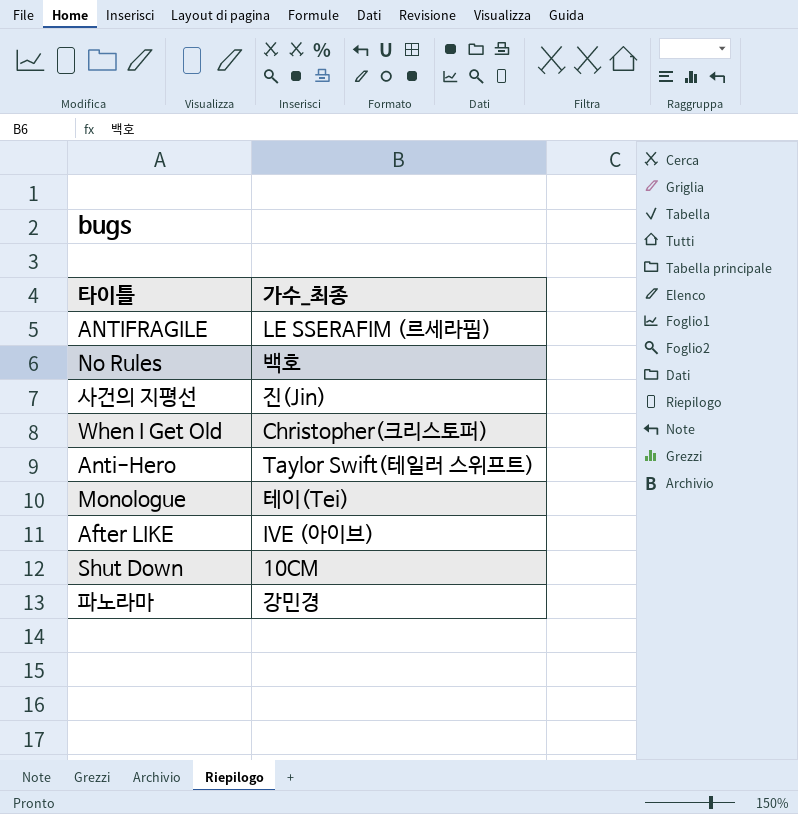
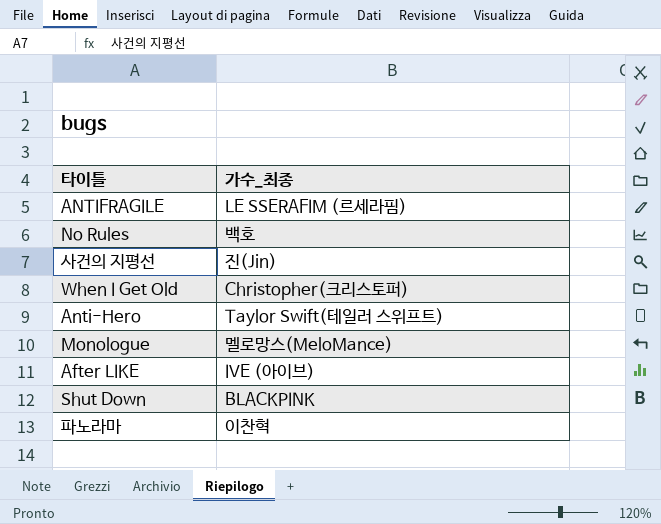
Monologue | 가수_최종: 테이(Tei) -> 멜로망스(MeloMance)
Shut Down | 가수_최종: 10CM -> BLACKPINK
파노라마 | 가수_최종: 강민경 -> 이찬혁

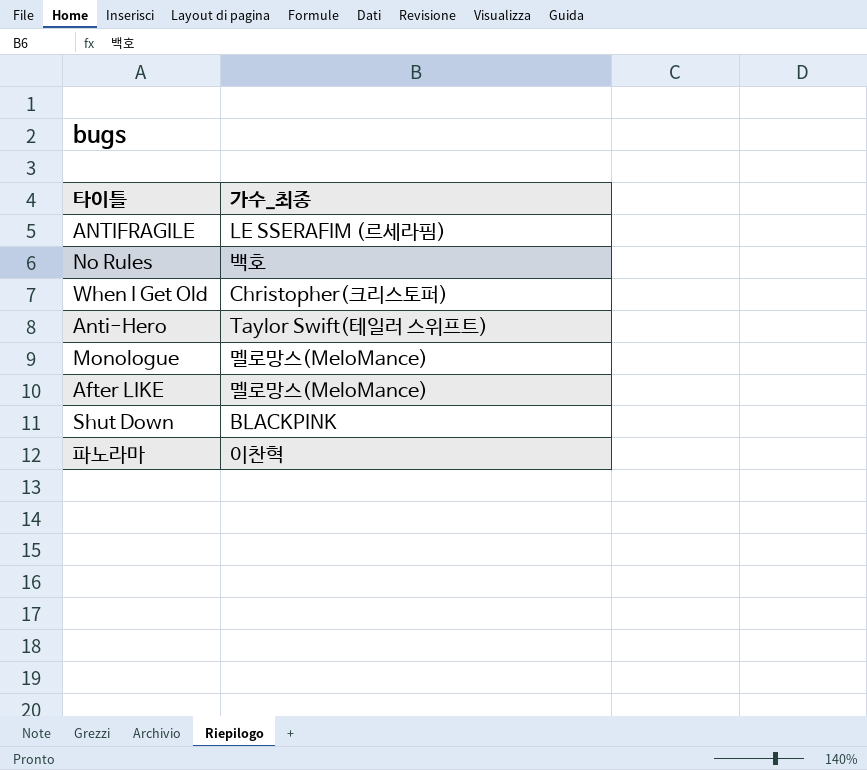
row 사건의 지평선: 진(Jin) -> none
After LIKE | 가수_최종: IVE (아이브) -> 멜로망스(MeloMance)

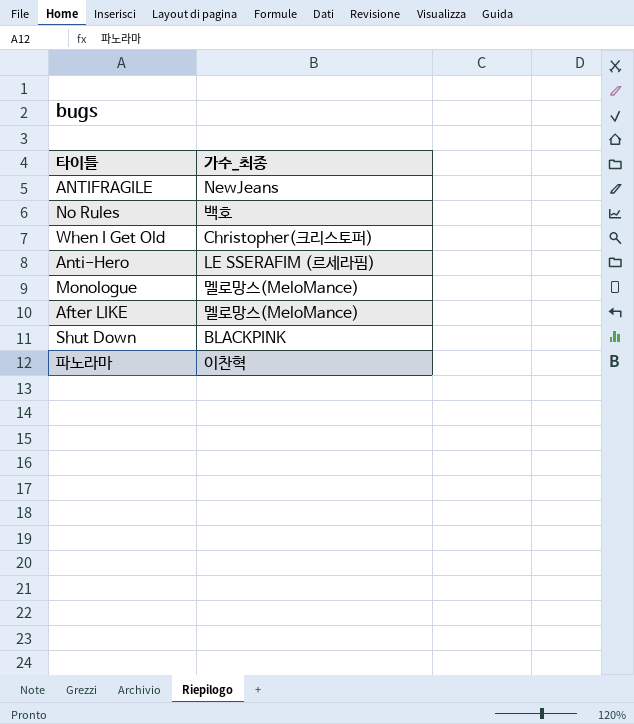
ANTIFRAGILE | 가수_최종: LE SSERAFIM (르세라핌) -> NewJeans
Anti-Hero | 가수_최종: Taylor Swift(테일러 스위프트) -> LE SSERAFIM (르세라핌)

